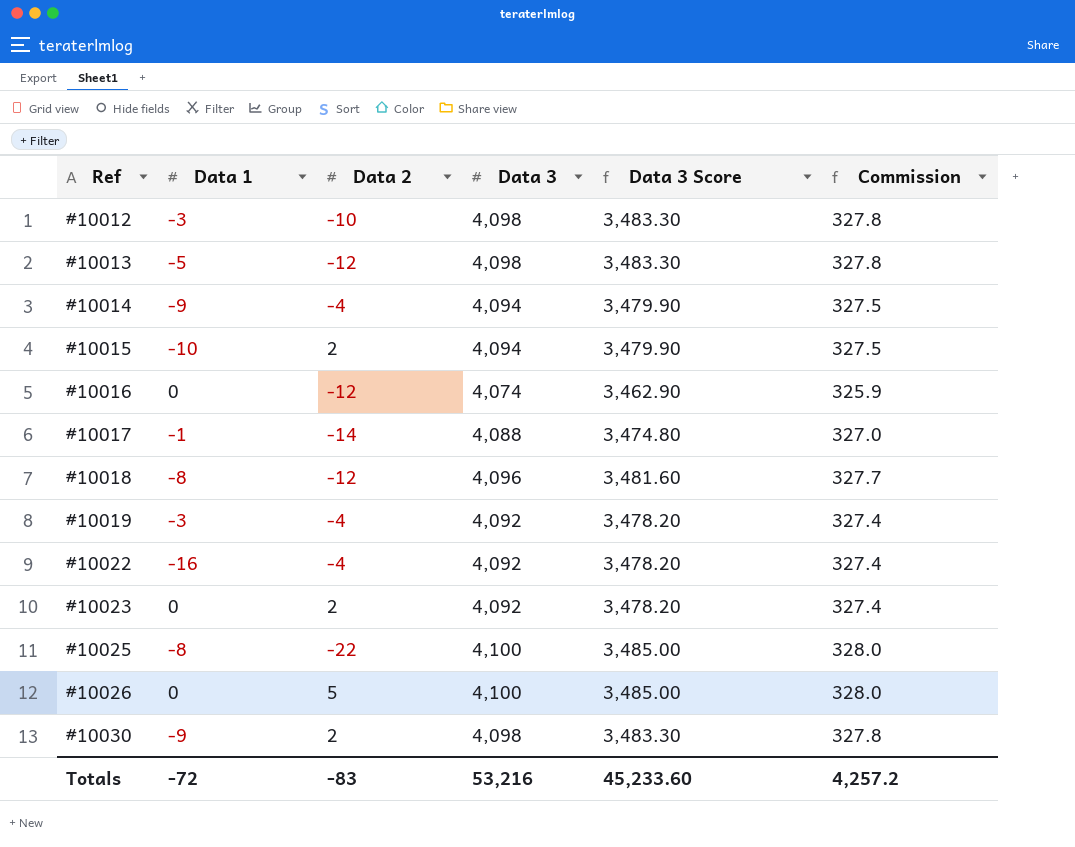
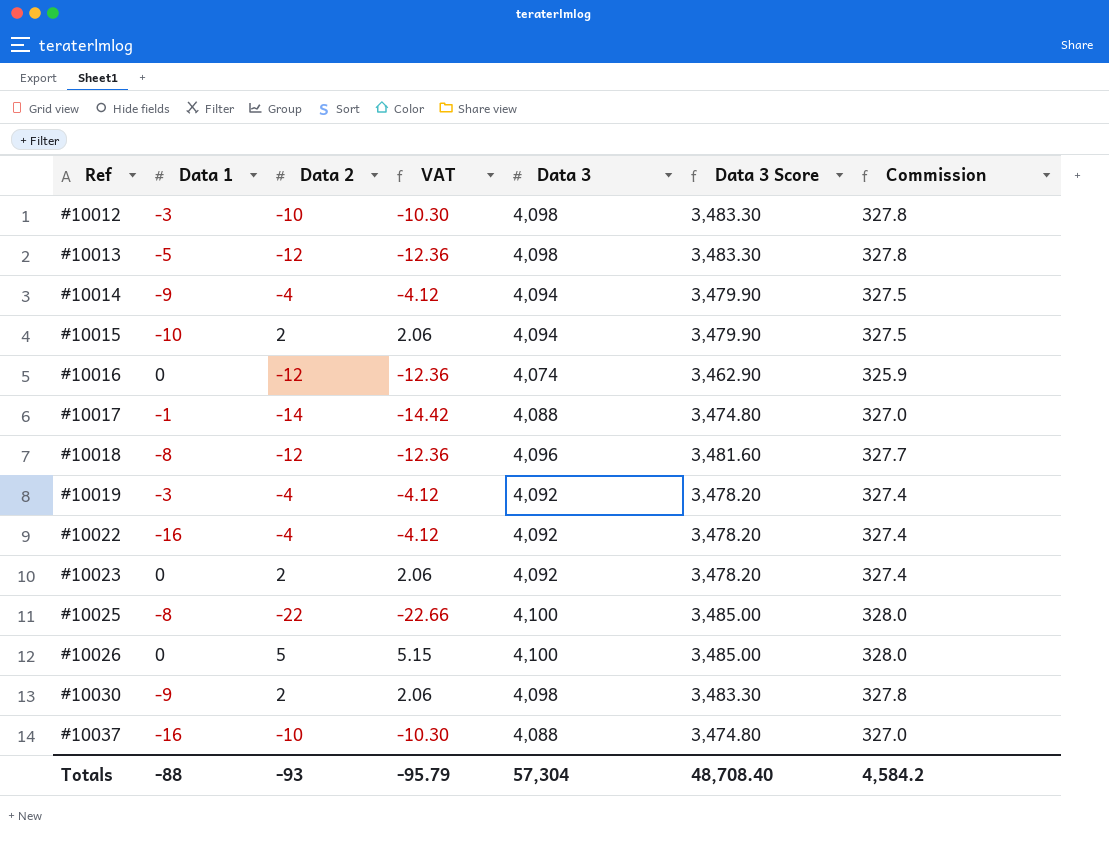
column VAT | formula: none -> [Data 2] * 1.03
row #10037: none -> -16 | -10 | -10.30 | 4,088 | 3,474.80 | 327.0
Totals | Data 1: -72 -> -88
Totals | Data 2: -83 -> -93
Totals | Data 3: 53,216 -> 57,304
Totals | Data 3 Score: 45,233.60 -> 48,708.40
Totals | Commission: 4,257.2 -> 4,584.2

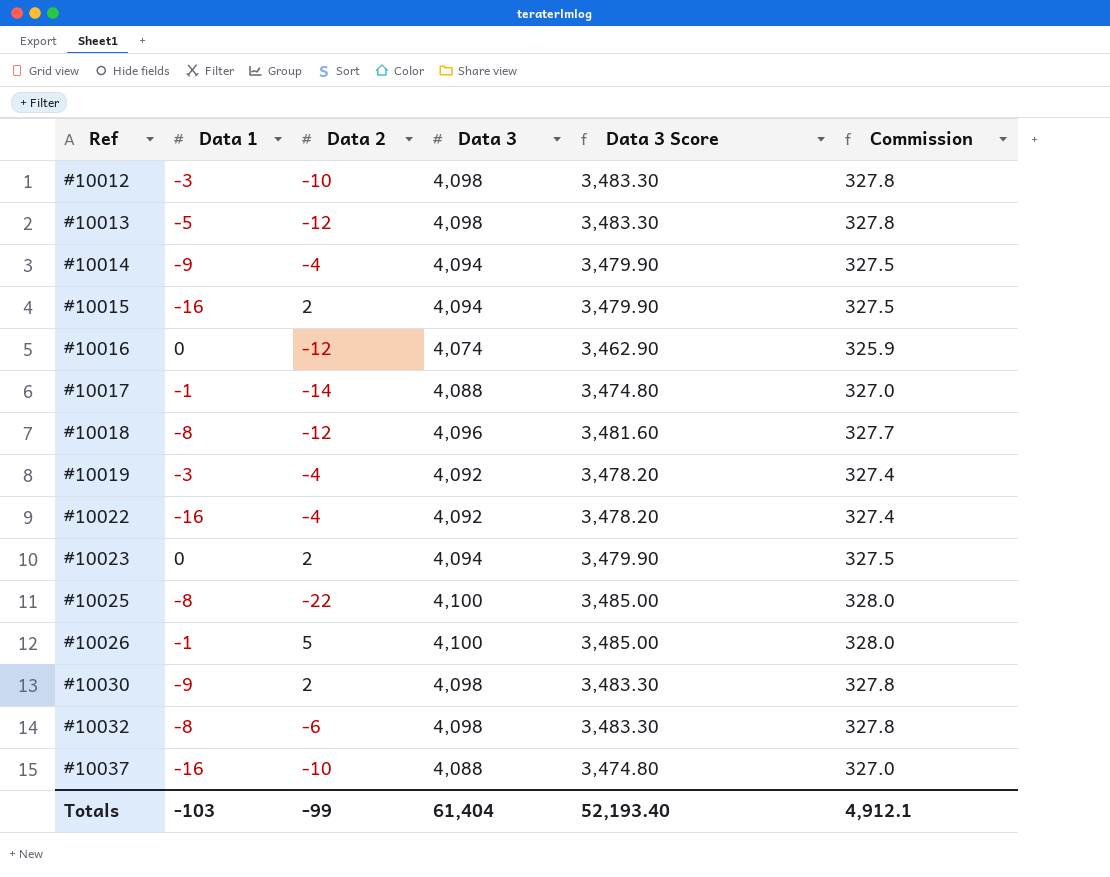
column VAT | formula: [Data 2] * 1.03 -> none
#10015 | Data 1: -10 -> -16
#10023 | Data 3: 4,092 -> 4,094
#10023 | Data 3 Score: 3,478.20 -> 3,479.90
#10023 | Commission: 327.4 -> 327.5
#10026 | Data 1: 0 -> -1
row #10032: none -> -8 | -6 | 4,098 | 3,483.30 | 327.8
Totals | Data 1: -88 -> -103
Totals | Data 2: -93 -> -99
Totals | Data 3: 57,304 -> 61,404
Totals | Data 3 Score: 48,708.40 -> 52,193.40
Totals | Commission: 4,584.2 -> 4,912.1

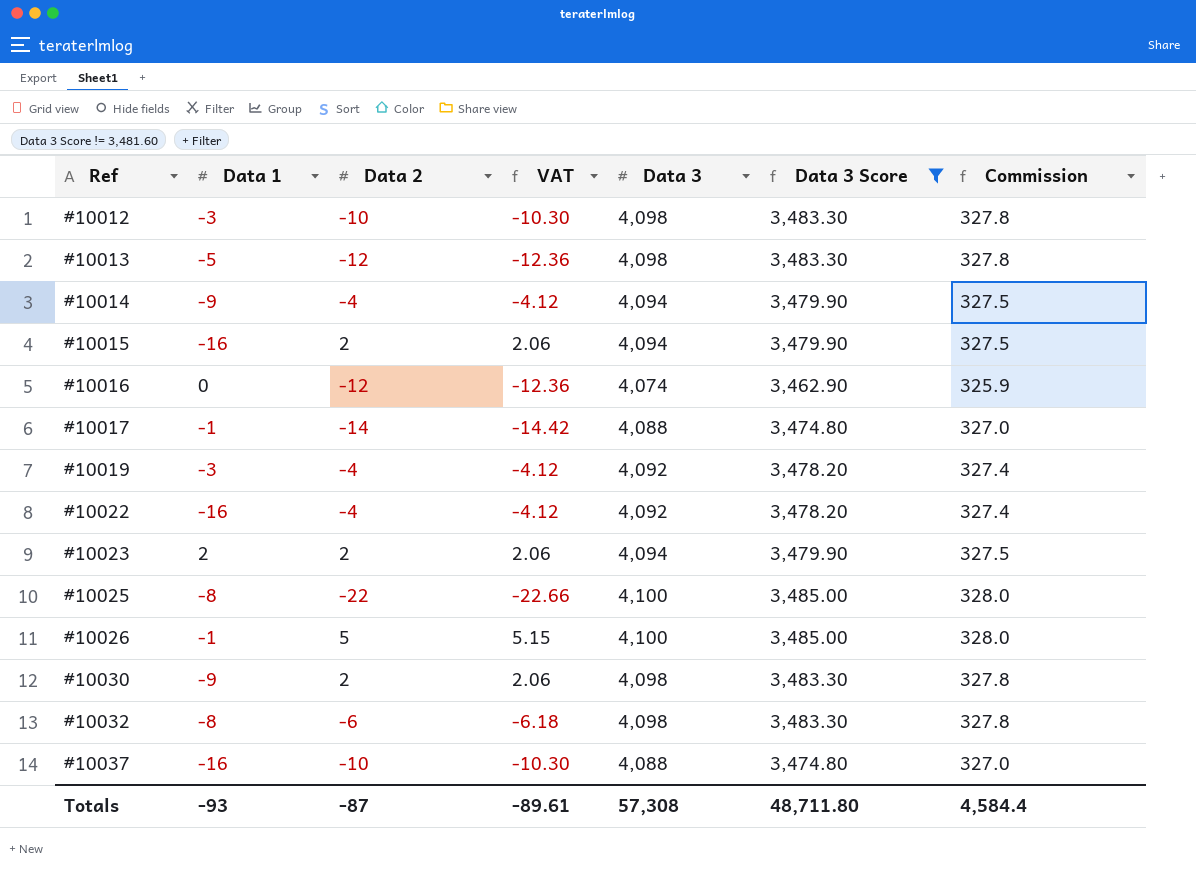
filter: none -> Data 3 Score != 3,481.60
column VAT | formula: none -> [Data 2] * 1.03
#10023 | Data 1: 0 -> 2
Totals | Data 1: -103 -> -93
Totals | Data 2: -99 -> -87
Totals | Data 3: 61,404 -> 57,308
Totals | Data 3 Score: 52,193.40 -> 48,711.80
Totals | Commission: 4,912.1 -> 4,584.4

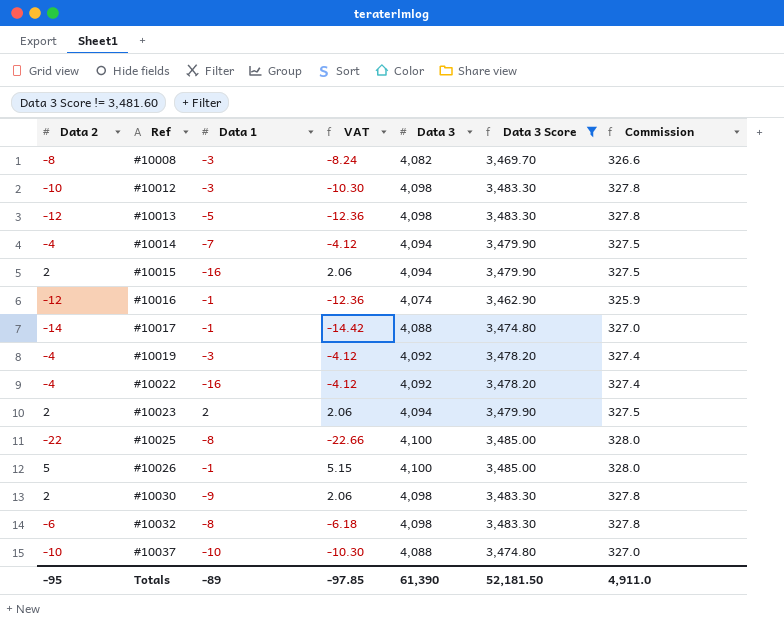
column Data 2 | position: 3 -> 1
row #10008: none -> -8 | -3 | -8.24 | 4,082 | 3,469.70 | 326.6
#10014 | Data 1: -9 -> -7
#10016 | Data 1: 0 -> -1
#10037 | Data 1: -16 -> -10
Totals | Data 2: -87 -> -95
Totals | Data 1: -93 -> -89
Totals | VAT: -89.61 -> -97.85
Totals | Data 3: 57,308 -> 61,390
Totals | Data 3 Score: 48,711.80 -> 52,181.50
Totals | Commission: 4,584.4 -> 4,911.0

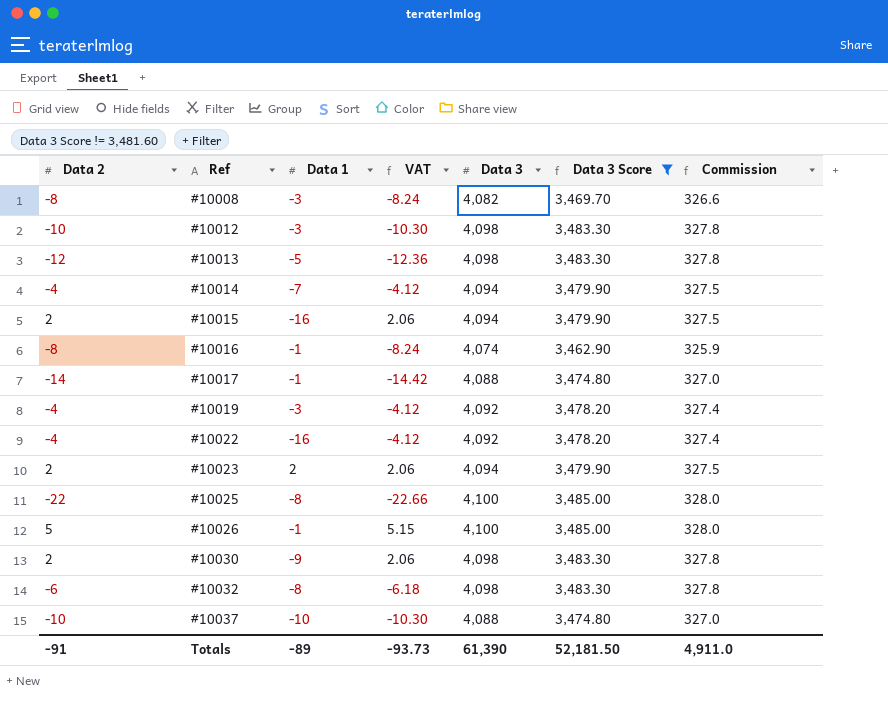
#10016 | Data 2: -12 -> -8
#10016 | VAT: -12.36 -> -8.24
Totals | Data 2: -95 -> -91
Totals | VAT: -97.85 -> -93.73

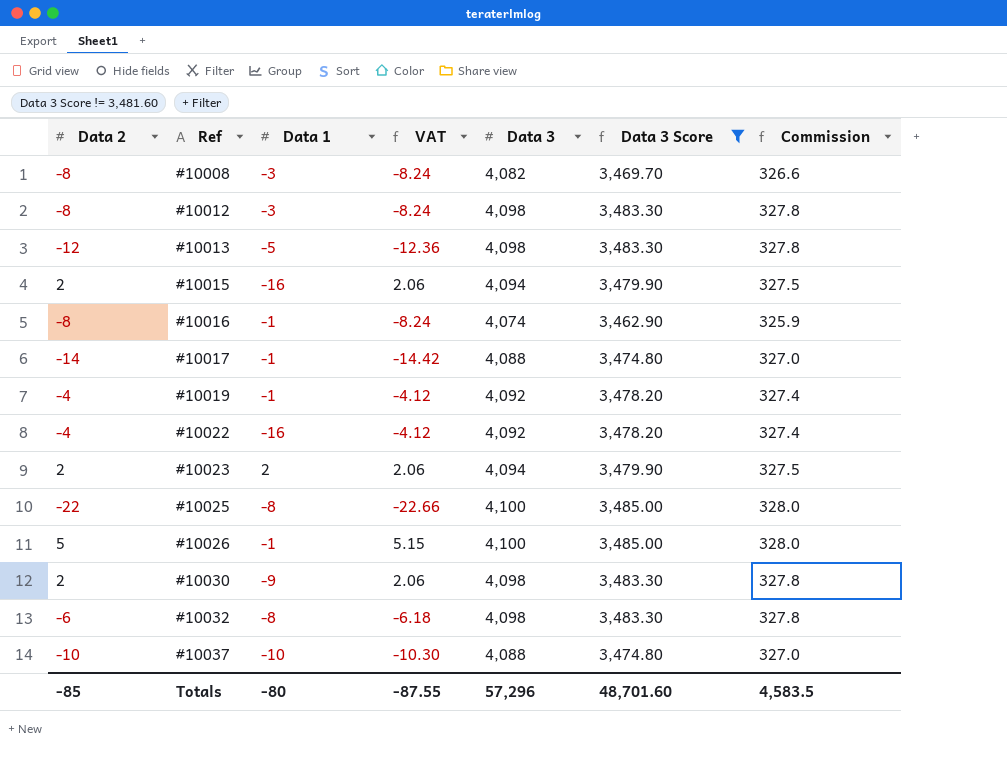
row #10014: -4 | -7 | -4.12 | 4,094 | 3,479.90 | 327.5 -> none
#10012 | Data 2: -10 -> -8
#10012 | VAT: -10.30 -> -8.24
#10019 | Data 1: -3 -> -1
Totals | Data 2: -91 -> -85
Totals | Data 1: -89 -> -80
Totals | VAT: -93.73 -> -87.55
Totals | Data 3: 61,390 -> 57,296
Totals | Data 3 Score: 52,181.50 -> 48,701.60
Totals | Commission: 4,911.0 -> 4,583.5

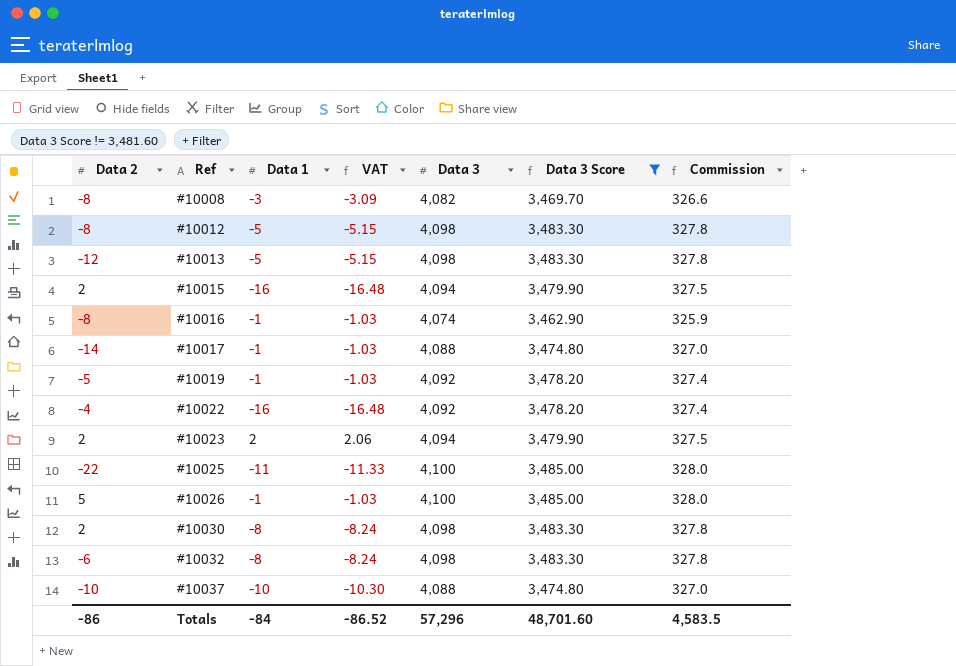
column VAT | formula: [Data 2] * 1.03 -> [Data 1] * 1.03
#10012 | Data 1: -3 -> -5
#10019 | Data 2: -4 -> -5
#10025 | Data 1: -8 -> -11
#10030 | Data 1: -9 -> -8
Totals | Data 2: -85 -> -86
Totals | Data 1: -80 -> -84
Totals | VAT: -87.55 -> -86.52

